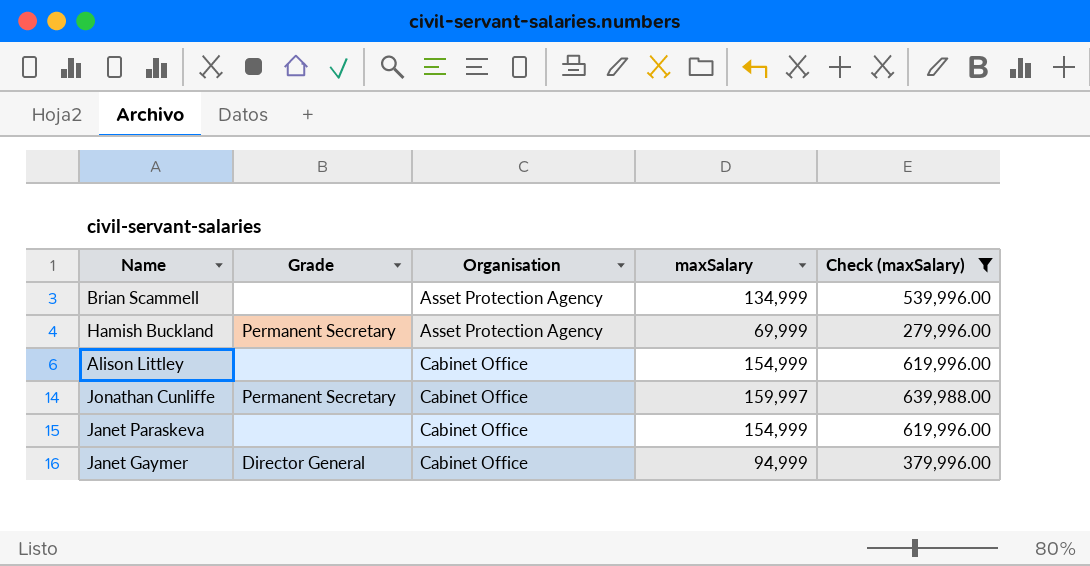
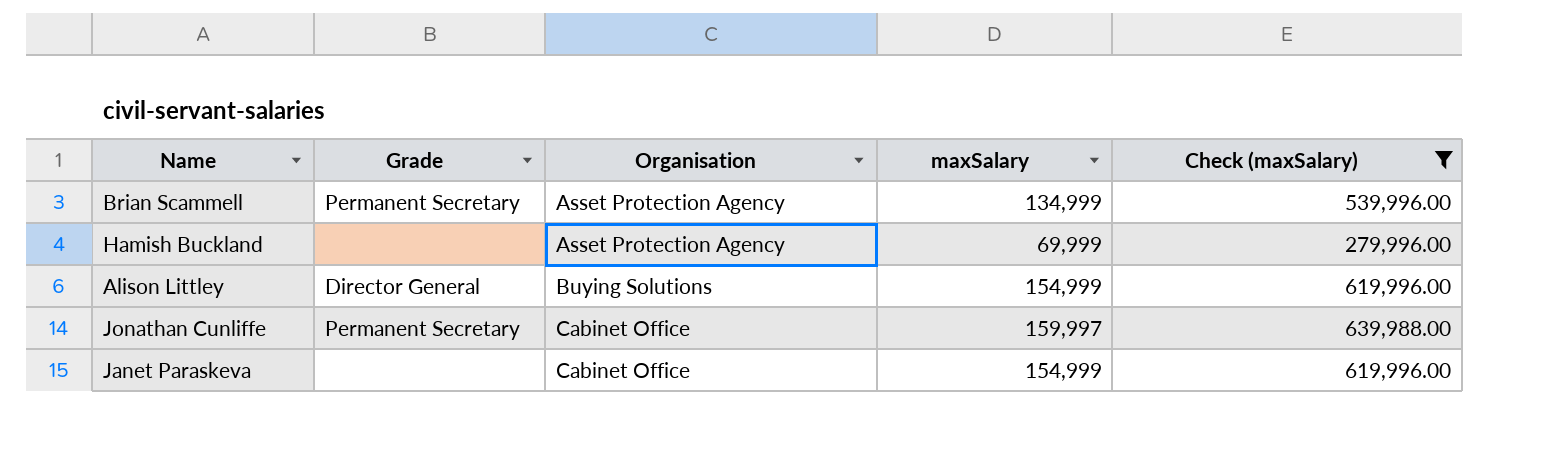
row Janet Gaymer: Director General | Cabinet Office | 94,999 | 379,996.00 -> none
Brian Scammell | Grade: none -> Permanent Secretary
Hamish Buckland | Grade: Permanent Secretary -> none
Alison Littley | Grade: none -> Director General
Alison Littley | Organisation: Cabinet Office -> Buying Solutions

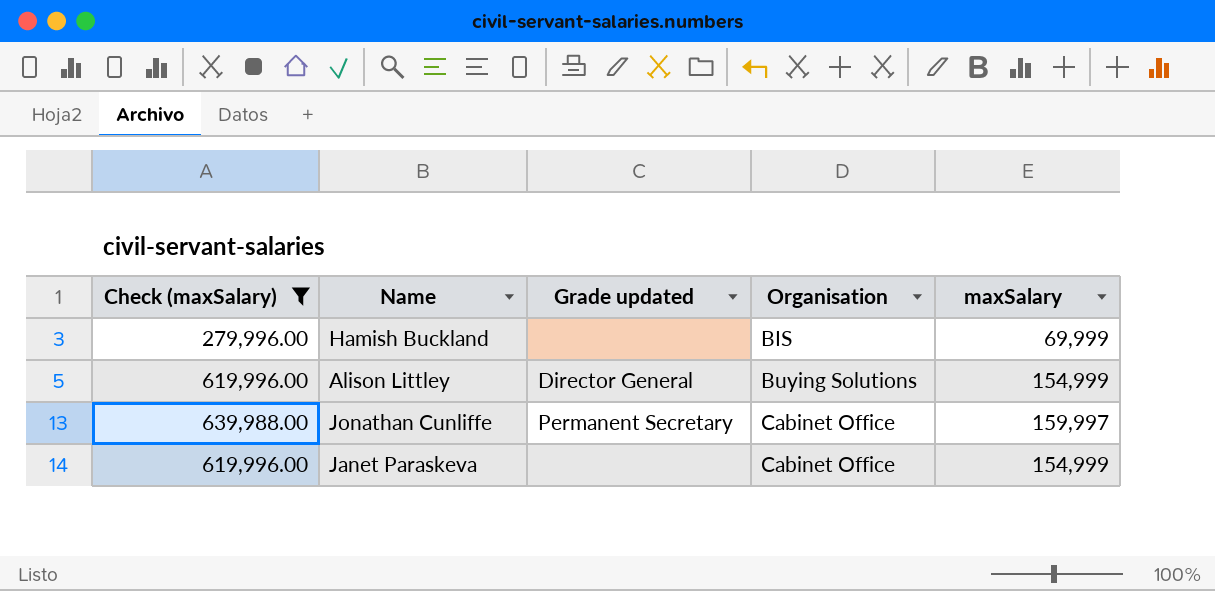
column Check (maxSalary) | position: 5 -> 1
column name: Grade -> Grade updated
row Brian Scammell: Permanent Secretary | Asset Protection Agency | 134,999 | 539,996.00 -> none
Hamish Buckland | Organisation: Asset Protection Agency -> BIS

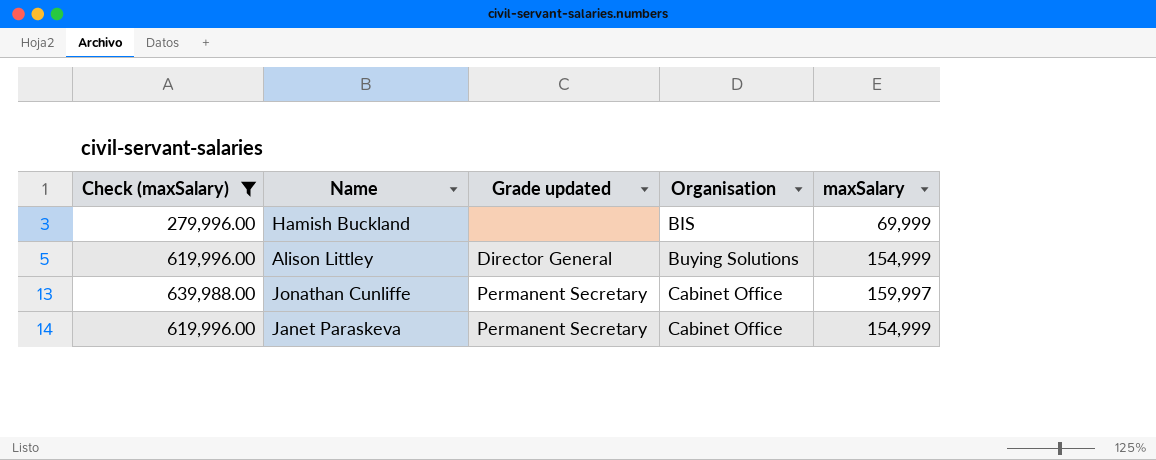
Janet Paraskeva | Grade updated: none -> Permanent Secretary

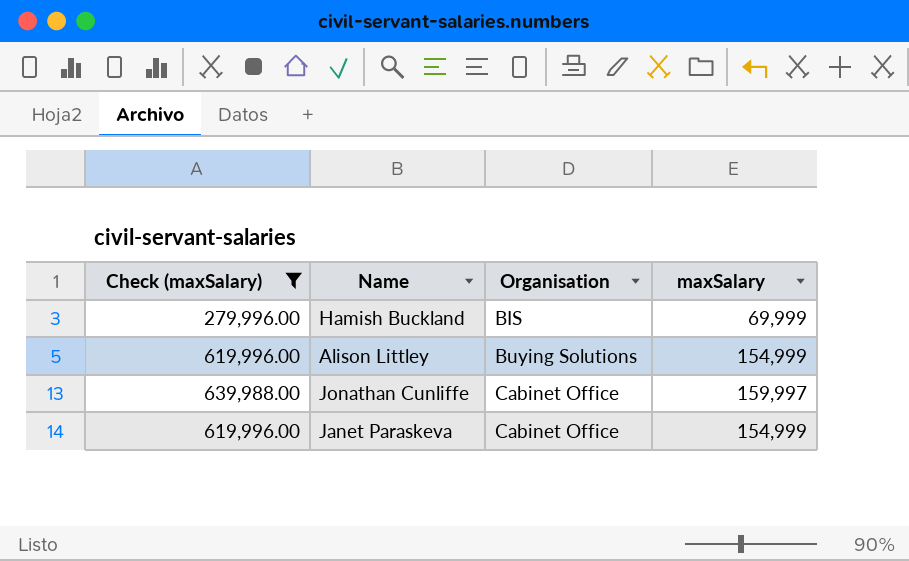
column Grade updated | position: 3 -> none

